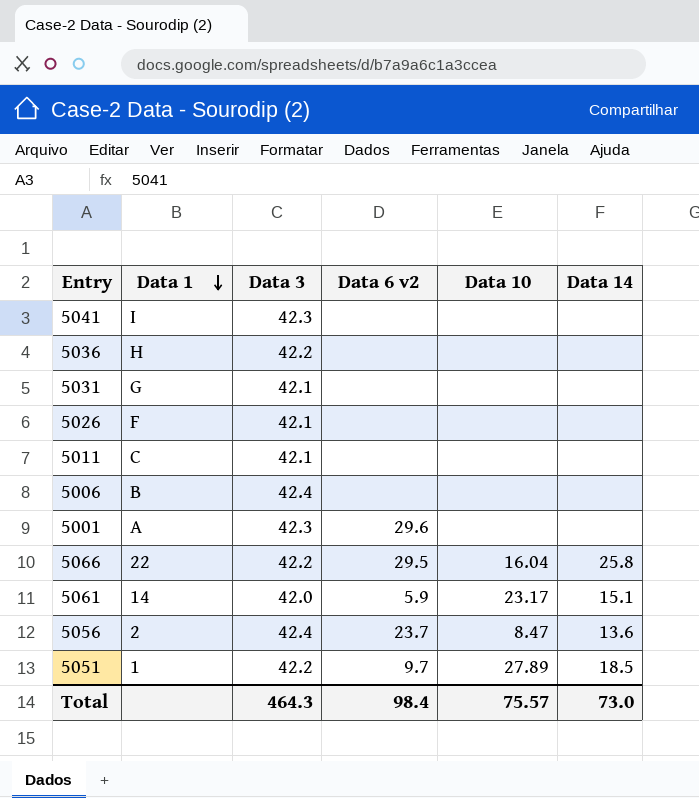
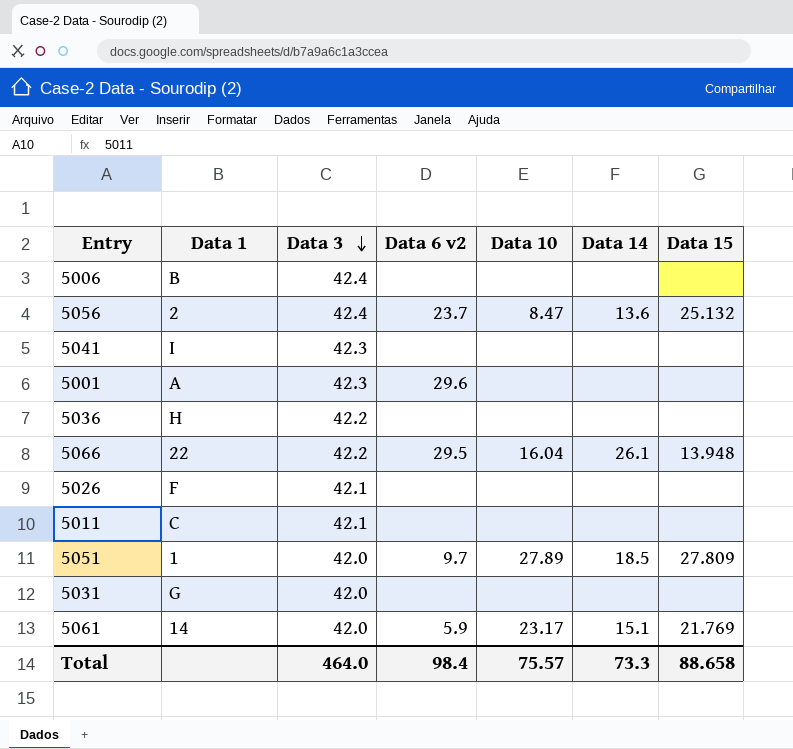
row order: Data 1 descending -> Data 3 descending
column Data 15 | position: none -> 7
5066 | Data 14: 25.8 -> 26.1
5051 | Data 3: 42.2 -> 42.0
5031 | Data 3: 42.1 -> 42.0
Total | Data 3: 464.3 -> 464.0
Total | Data 14: 73.0 -> 73.3

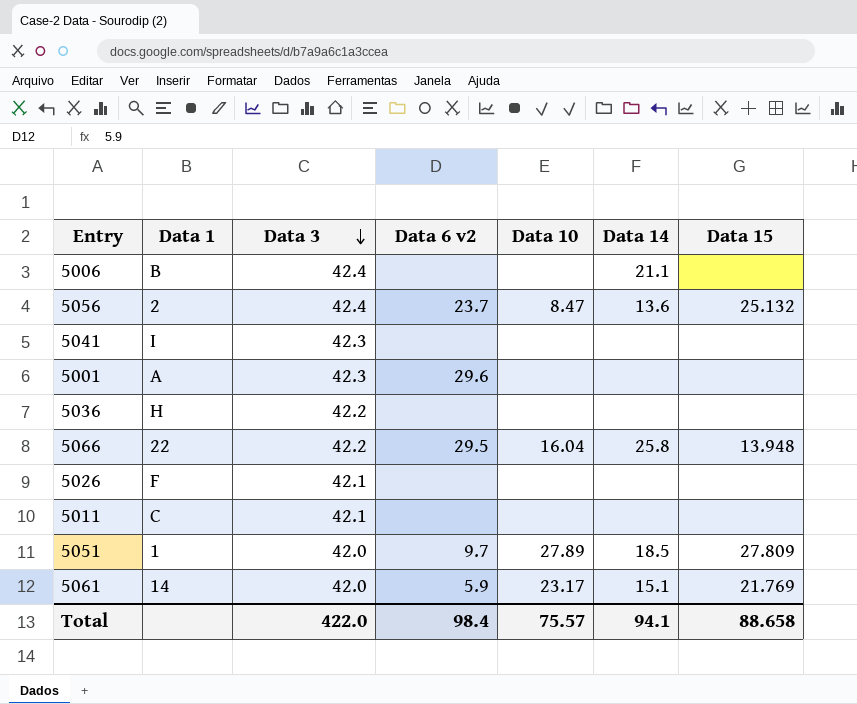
row 5031: G | 42.0 | none | none | none | none -> none
5006 | Data 14: none -> 21.1
5066 | Data 14: 26.1 -> 25.8
Total | Data 3: 464.0 -> 422.0
Total | Data 14: 73.3 -> 94.1

